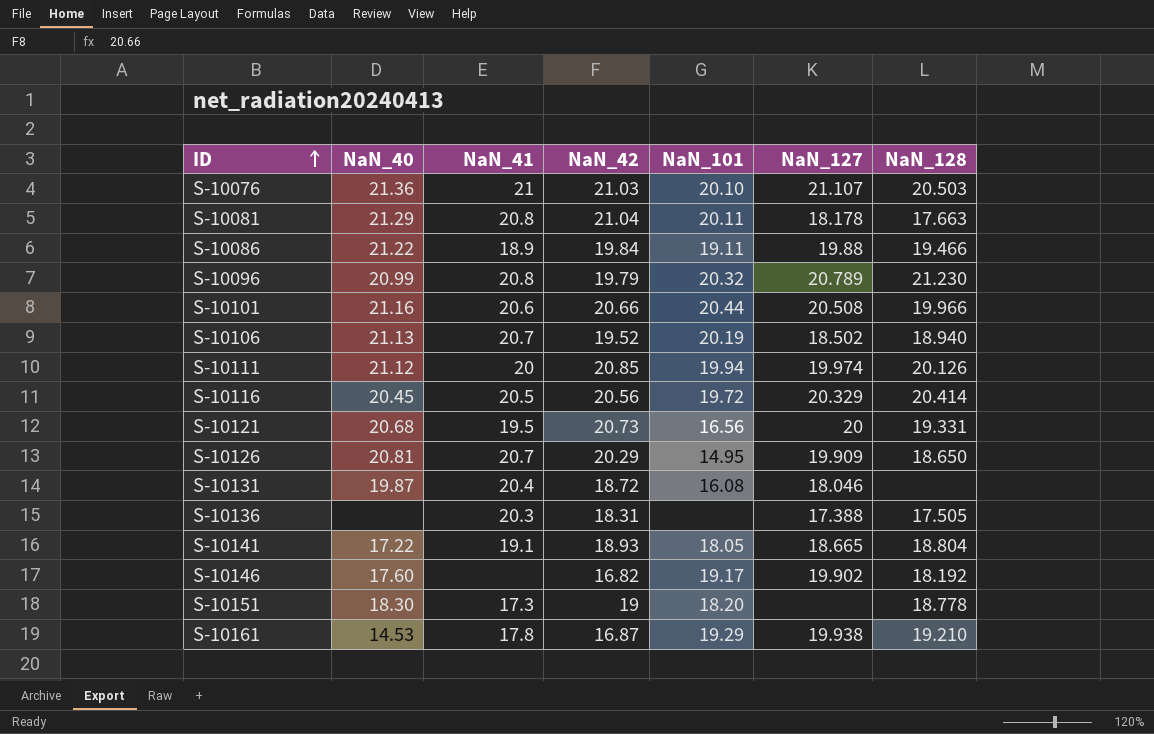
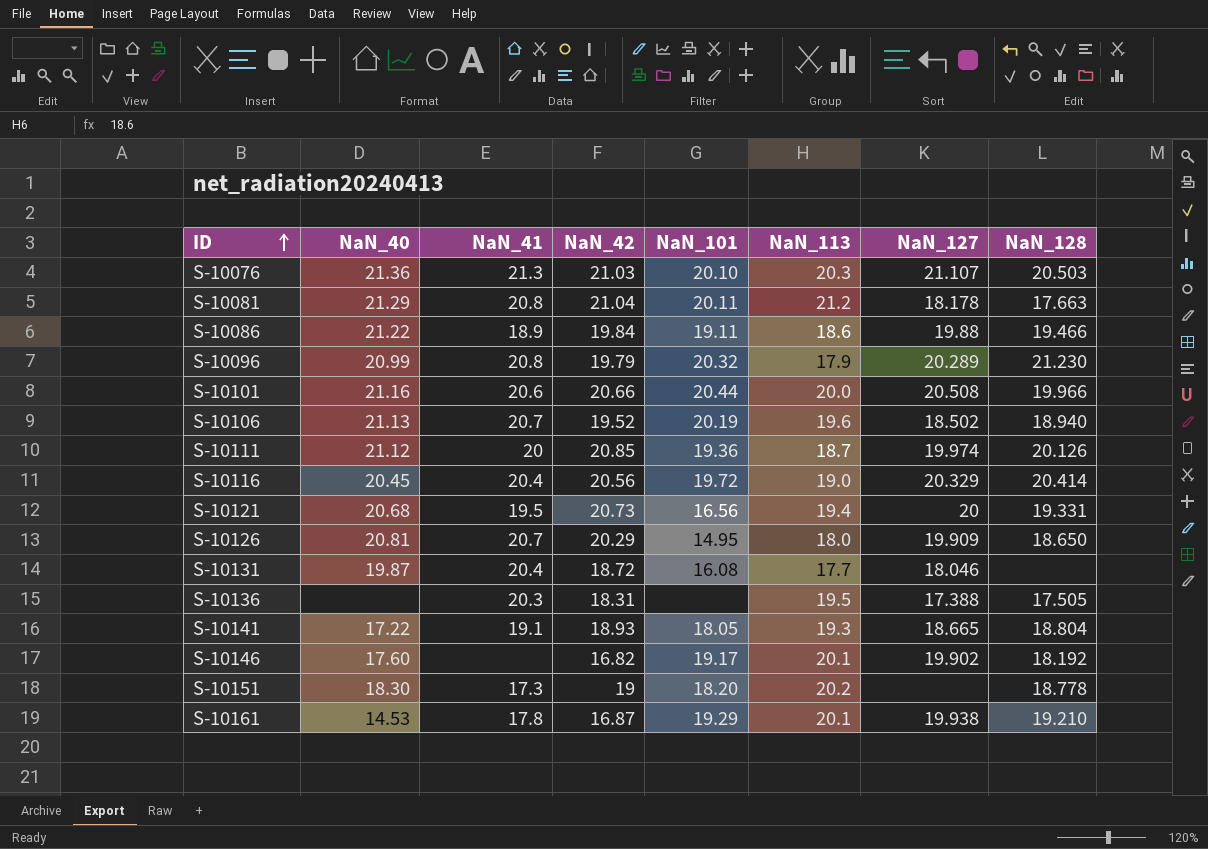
column NaN_113 | position: none -> 6
S-10076 | NaN_41: 21 -> 21.3
S-10096 | NaN_127: 20.789 -> 20.289
S-10111 | NaN_101: 19.94 -> 19.36
S-10116 | NaN_41: 20.5 -> 20.4

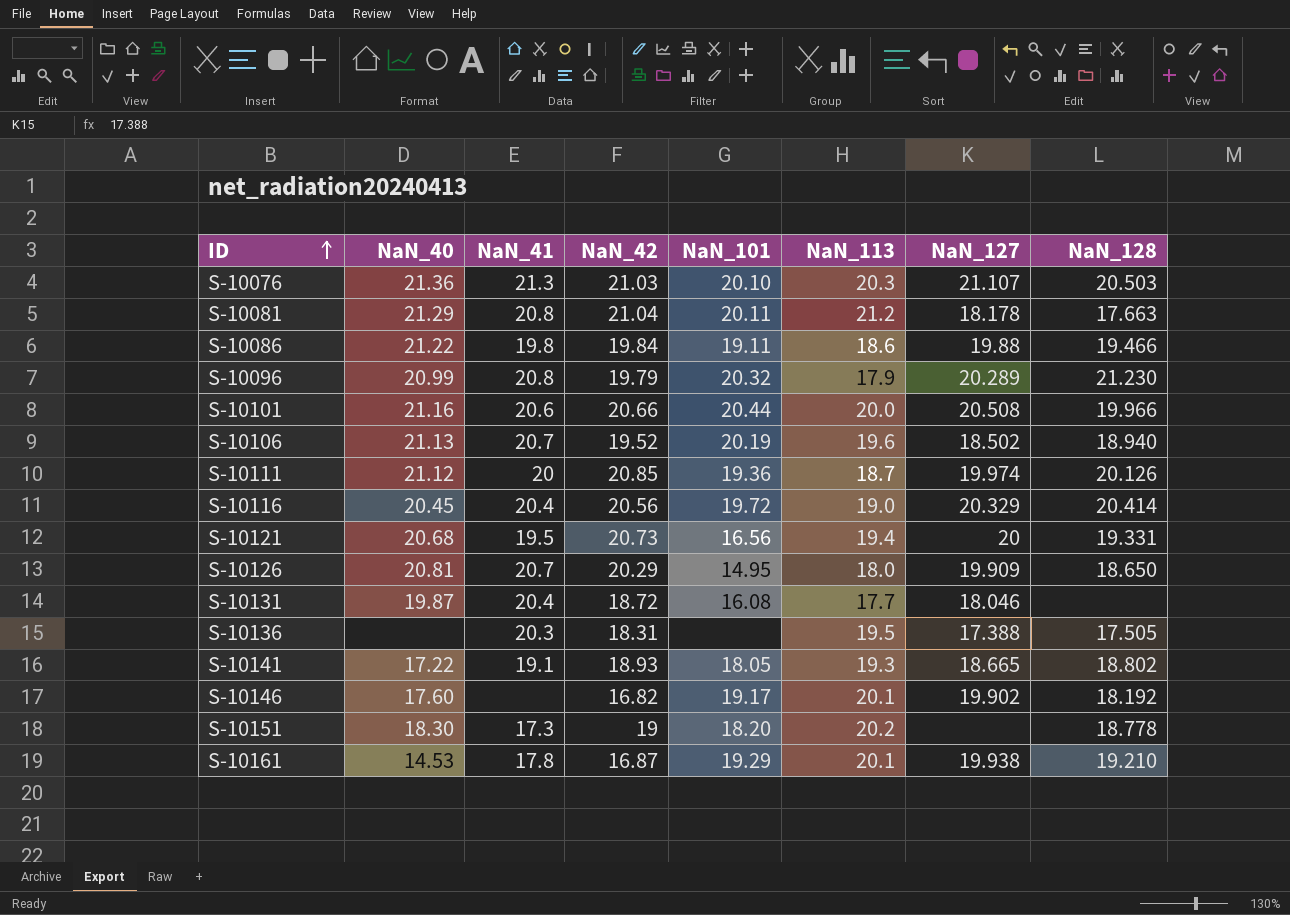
S-10086 | NaN_41: 18.9 -> 19.8
S-10141 | NaN_128: 18.804 -> 18.802

